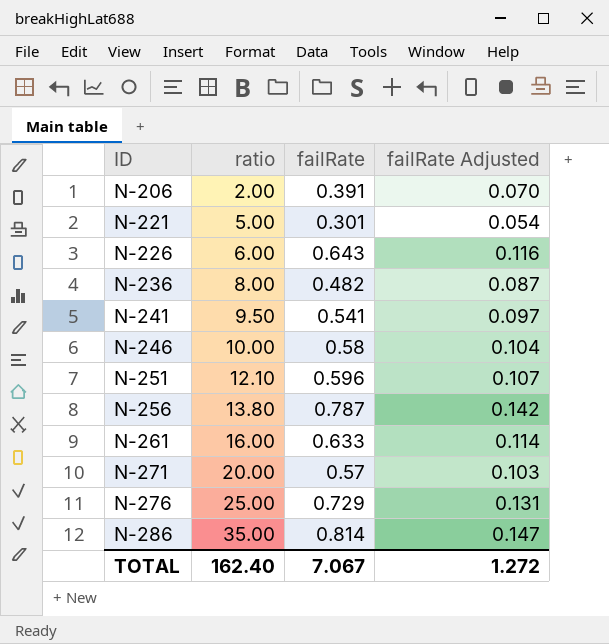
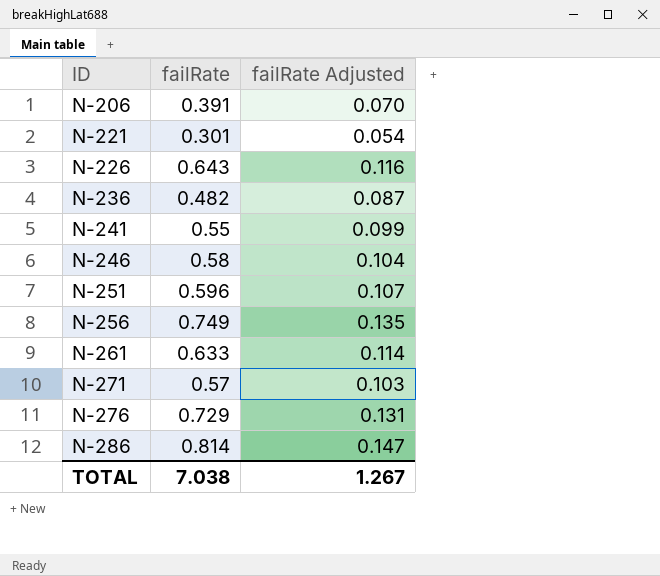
column ratio | position: 2 -> none
N-241 | failRate: 0.541 -> 0.55
N-241 | failRate Adjusted: 0.097 -> 0.099
N-256 | failRate: 0.787 -> 0.749
N-256 | failRate Adjusted: 0.142 -> 0.135
TOTAL | failRate: 7.067 -> 7.038
TOTAL | failRate Adjusted: 1.272 -> 1.267

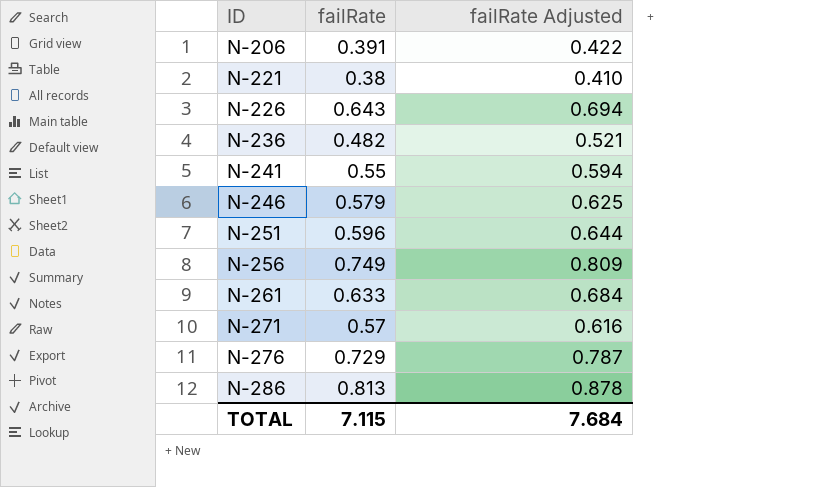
column failRate Adjusted | formula: [failRate] * 0.18 -> [failRate] * 1.08
N-221 | failRate: 0.301 -> 0.38
N-246 | failRate: 0.58 -> 0.579
N-286 | failRate: 0.814 -> 0.813
TOTAL | failRate: 7.038 -> 7.115
TOTAL | failRate Adjusted: 1.267 -> 7.684

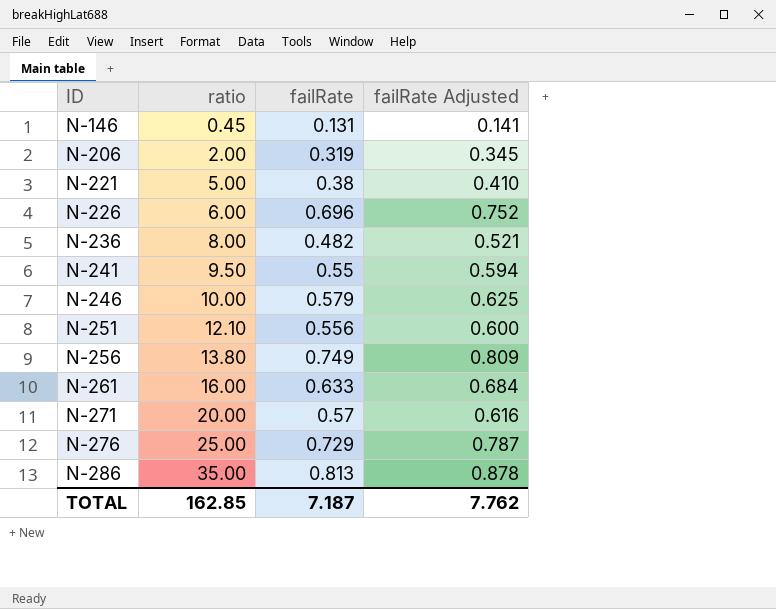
column ratio | position: none -> 2
row N-146: none -> 0.45 | 0.131 | 0.141
N-206 | failRate: 0.391 -> 0.319
N-206 | failRate Adjusted: 0.422 -> 0.345
N-226 | failRate: 0.643 -> 0.696
N-226 | failRate Adjusted: 0.694 -> 0.752
N-251 | failRate: 0.596 -> 0.556
N-251 | failRate Adjusted: 0.644 -> 0.600
TOTAL | failRate: 7.115 -> 7.187
TOTAL | failRate Adjusted: 7.684 -> 7.762

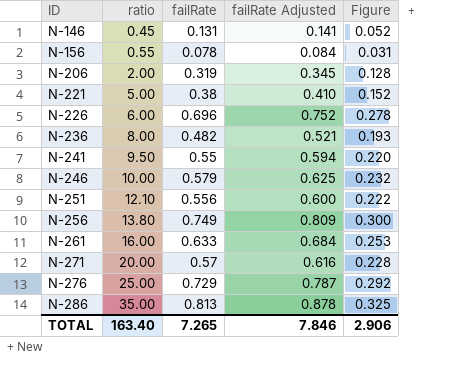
column Figure | formula: none -> [failRate] * 0.4
row N-156: none -> 0.55 | 0.078 | 0.084 | 0.031
TOTAL | ratio: 162.85 -> 163.40
TOTAL | failRate: 7.187 -> 7.265
TOTAL | failRate Adjusted: 7.762 -> 7.846

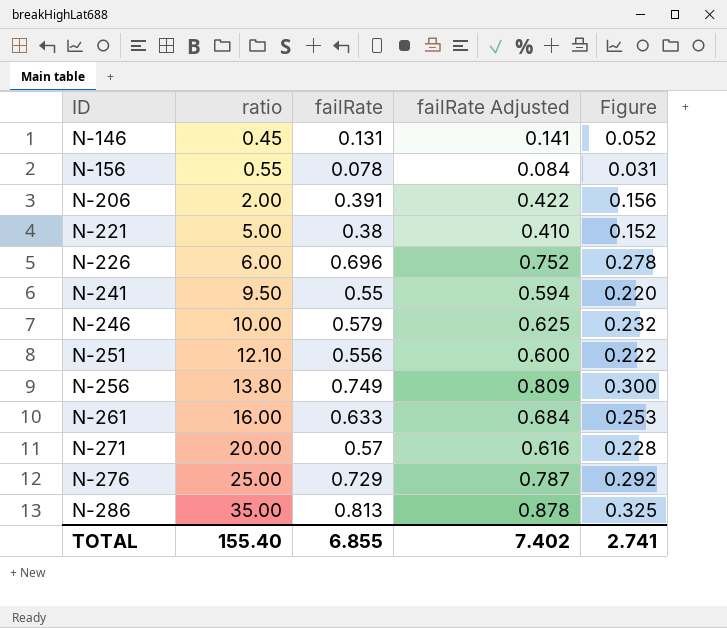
row N-236: 8.00 | 0.482 | 0.521 | 0.193 -> none
N-206 | failRate: 0.319 -> 0.391
N-206 | failRate Adjusted: 0.345 -> 0.422
N-206 | Figure: 0.128 -> 0.156
TOTAL | ratio: 163.40 -> 155.40
TOTAL | failRate: 7.265 -> 6.855
TOTAL | failRate Adjusted: 7.846 -> 7.402
TOTAL | Figure: 2.906 -> 2.741

